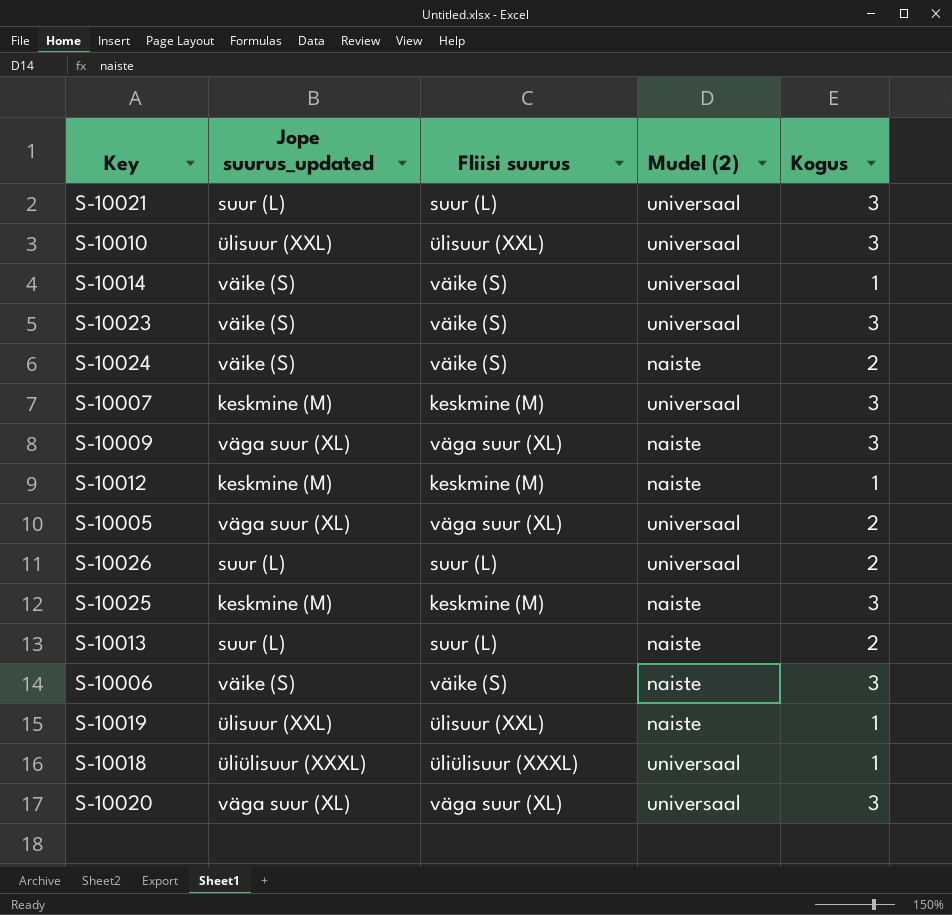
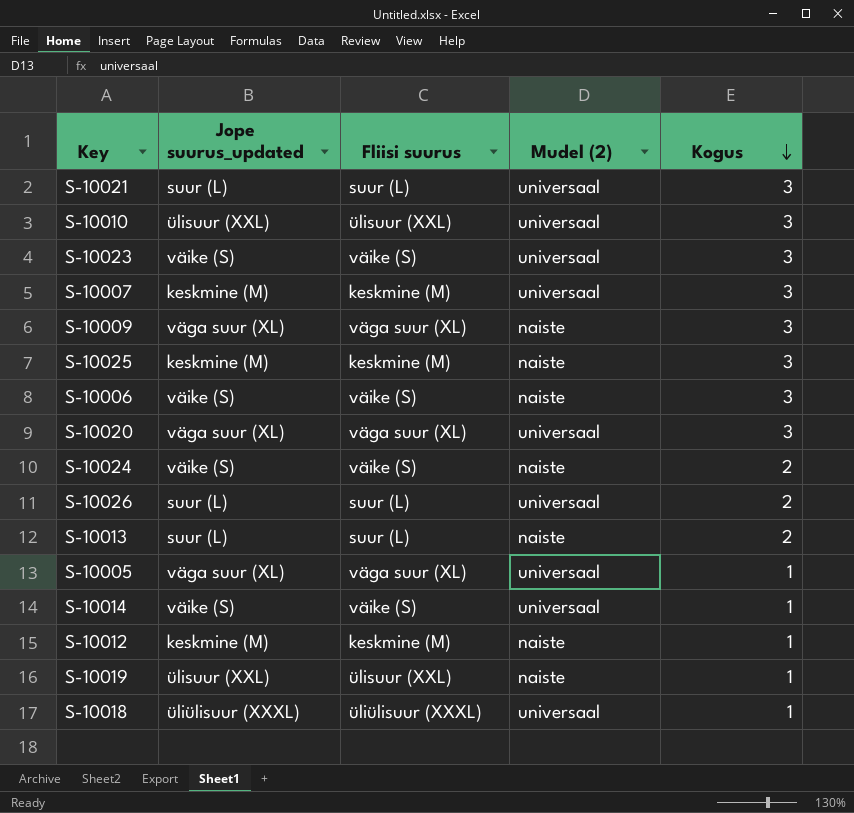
row order: none -> Kogus descending
S-10005 | Kogus: 2 -> 1

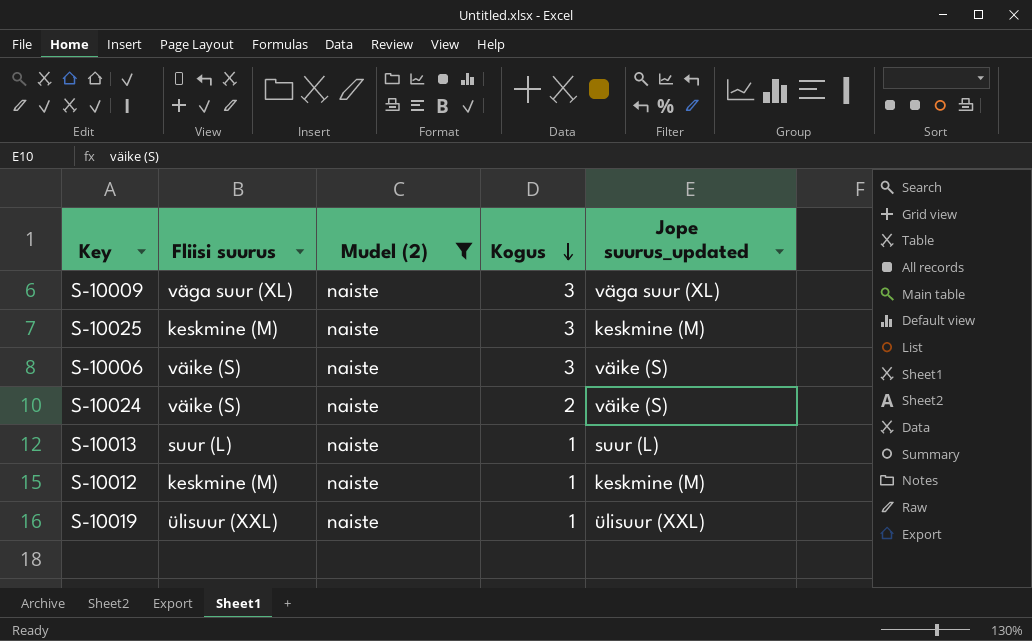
filter: none -> Mudel (2) = naiste
column Jope suurus_updated | position: 2 -> 5
S-10013 | Kogus: 2 -> 1

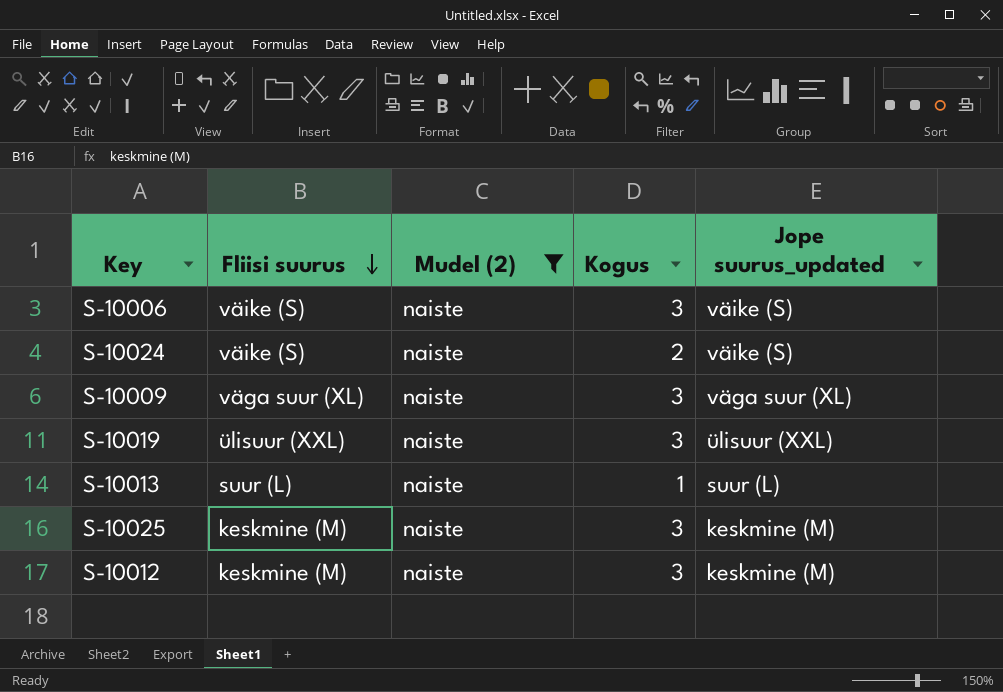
row order: Kogus descending -> Fliisi suurus descending
S-10019 | Kogus: 1 -> 3
S-10012 | Kogus: 1 -> 3

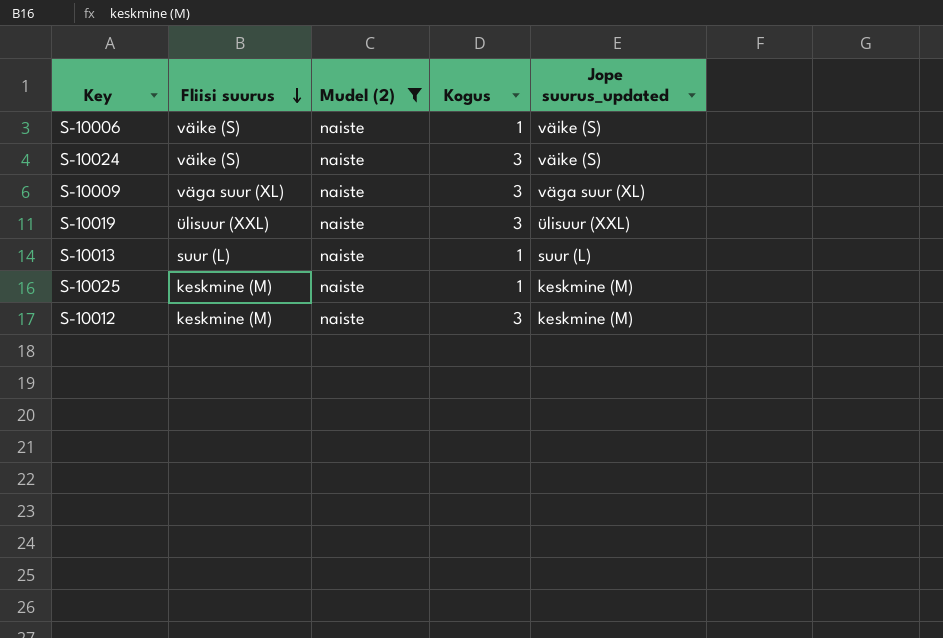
S-10006 | Kogus: 3 -> 1
S-10024 | Kogus: 2 -> 3
S-10025 | Kogus: 3 -> 1

